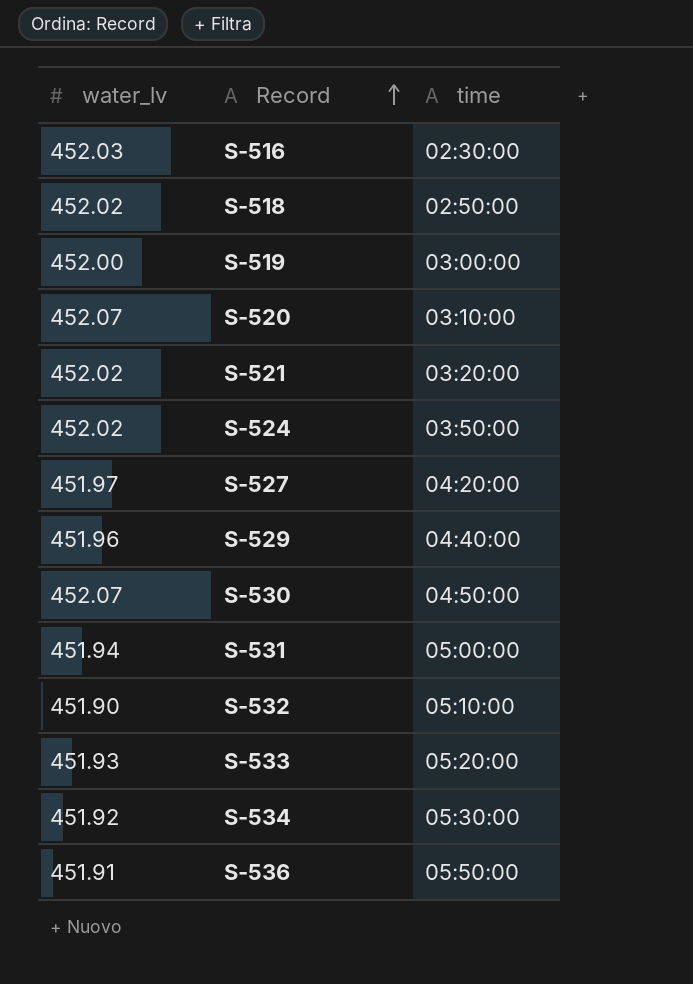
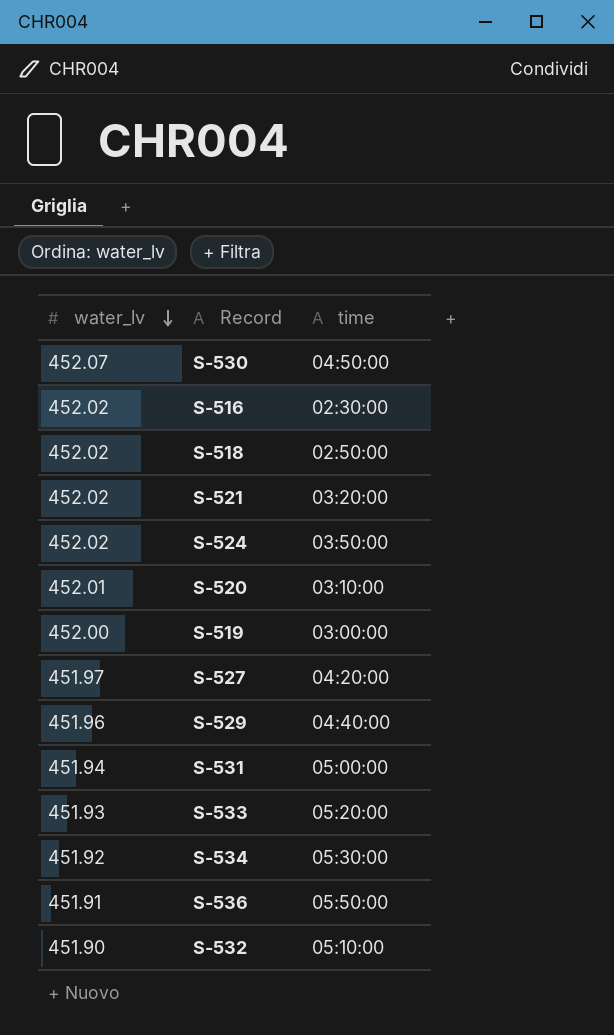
row order: Record ascending -> water_lv descending
S-516 | water_lv: 452.03 -> 452.02
S-520 | water_lv: 452.07 -> 452.01

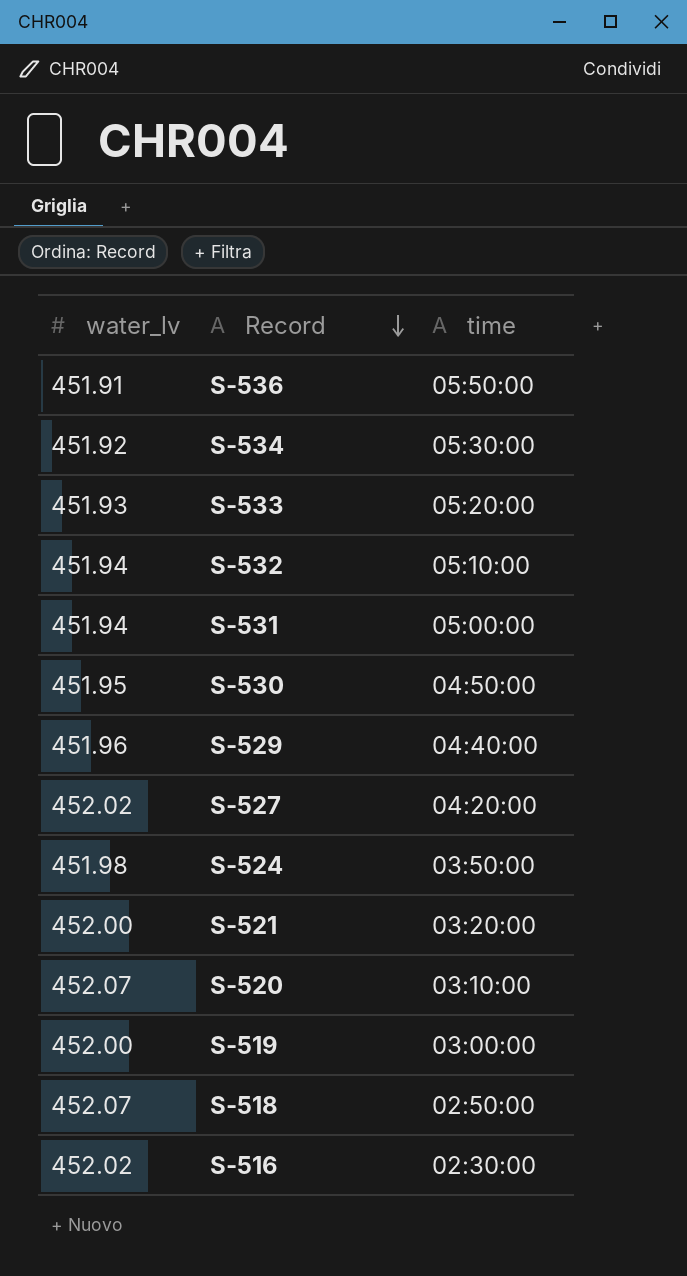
row order: water_lv descending -> Record descending
S-532 | water_lv: 451.90 -> 451.94
S-530 | water_lv: 452.07 -> 451.95
S-527 | water_lv: 451.97 -> 452.02
S-524 | water_lv: 452.02 -> 451.98
S-521 | water_lv: 452.02 -> 452.00
S-520 | water_lv: 452.01 -> 452.07
S-518 | water_lv: 452.02 -> 452.07

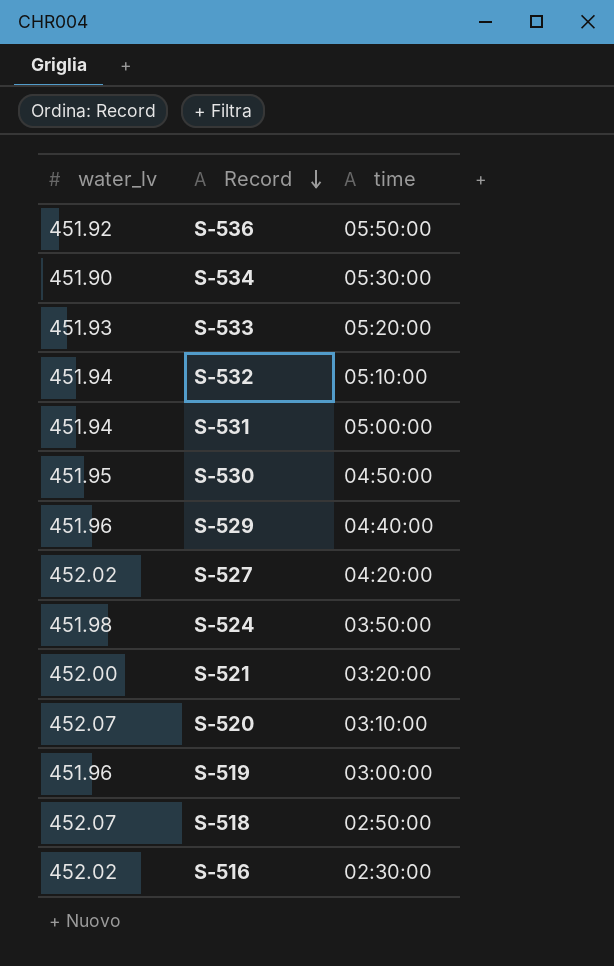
S-536 | water_lv: 451.91 -> 451.92
S-534 | water_lv: 451.92 -> 451.90
S-519 | water_lv: 452.00 -> 451.96

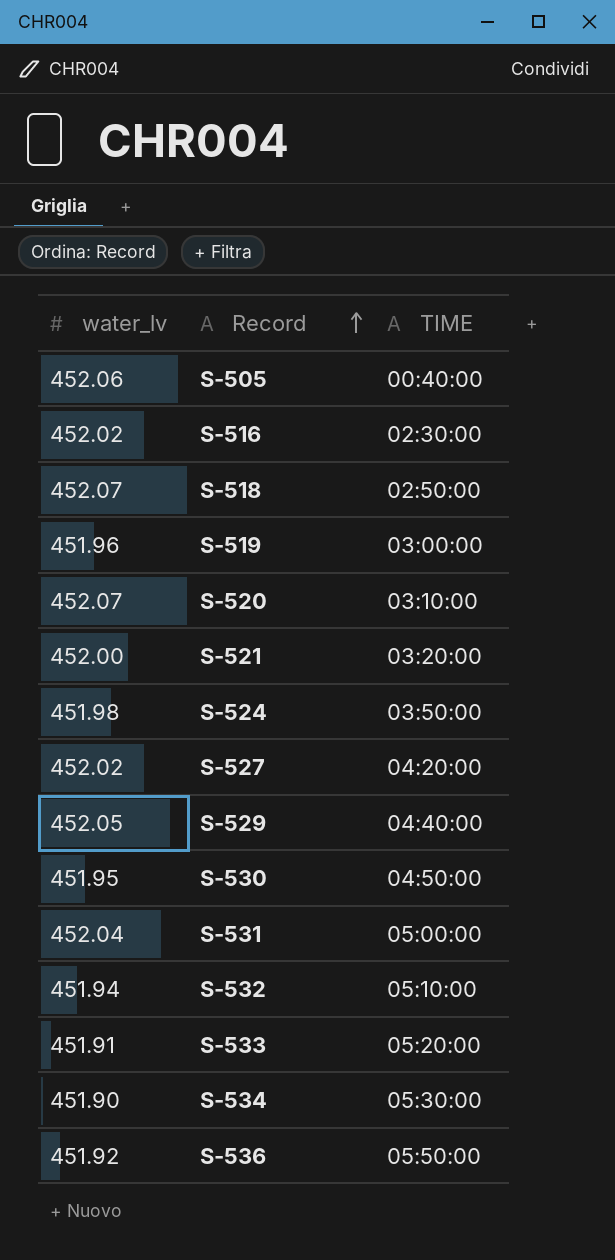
row order: Record descending -> Record ascending
column name: time -> TIME
row S-505: none -> 452.06 | 00:40:00
S-529 | water_lv: 451.96 -> 452.05
S-531 | water_lv: 451.94 -> 452.04
S-533 | water_lv: 451.93 -> 451.91

